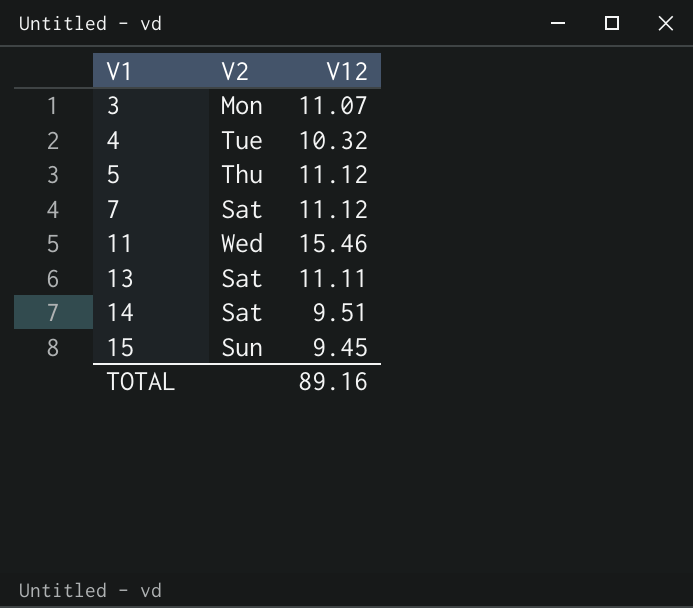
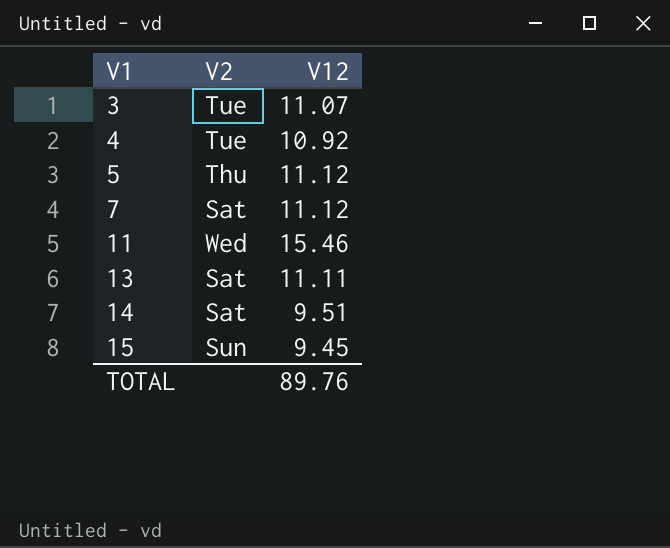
3 | V2: Mon -> Tue
4 | V12: 10.32 -> 10.92
TOTAL | V12: 89.16 -> 89.76

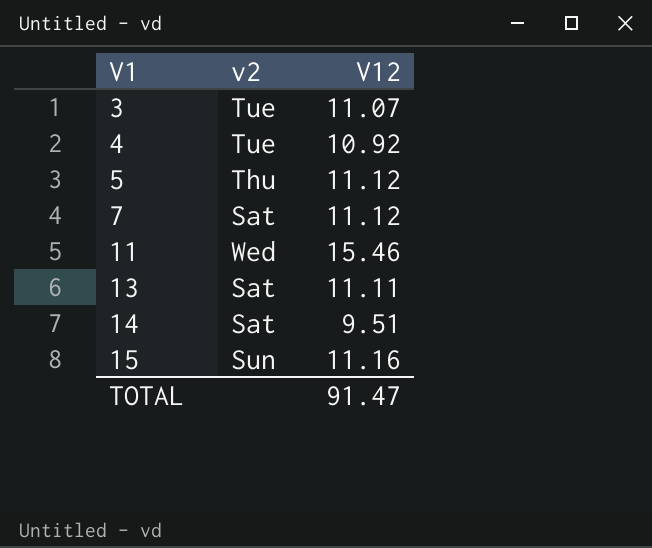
column name: V2 -> v2
15 | V12: 9.45 -> 11.16
TOTAL | V12: 89.76 -> 91.47

